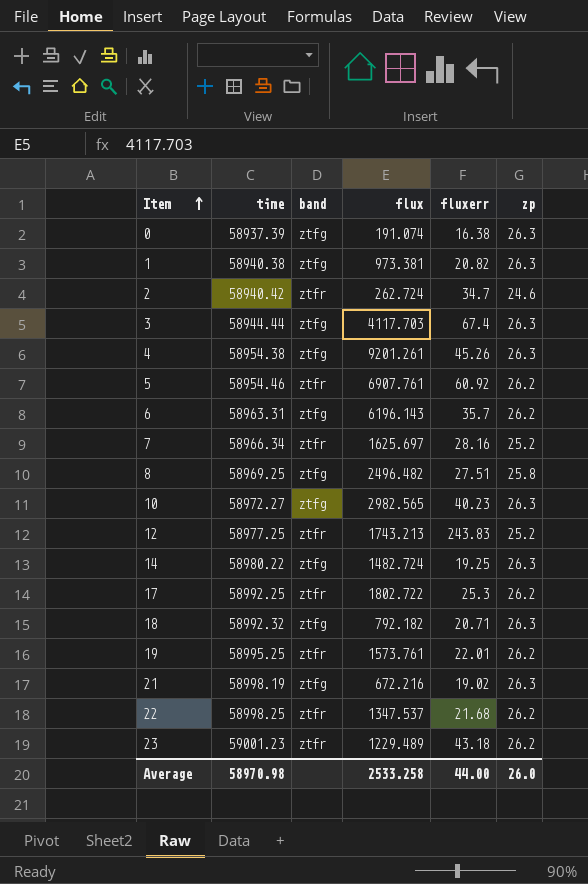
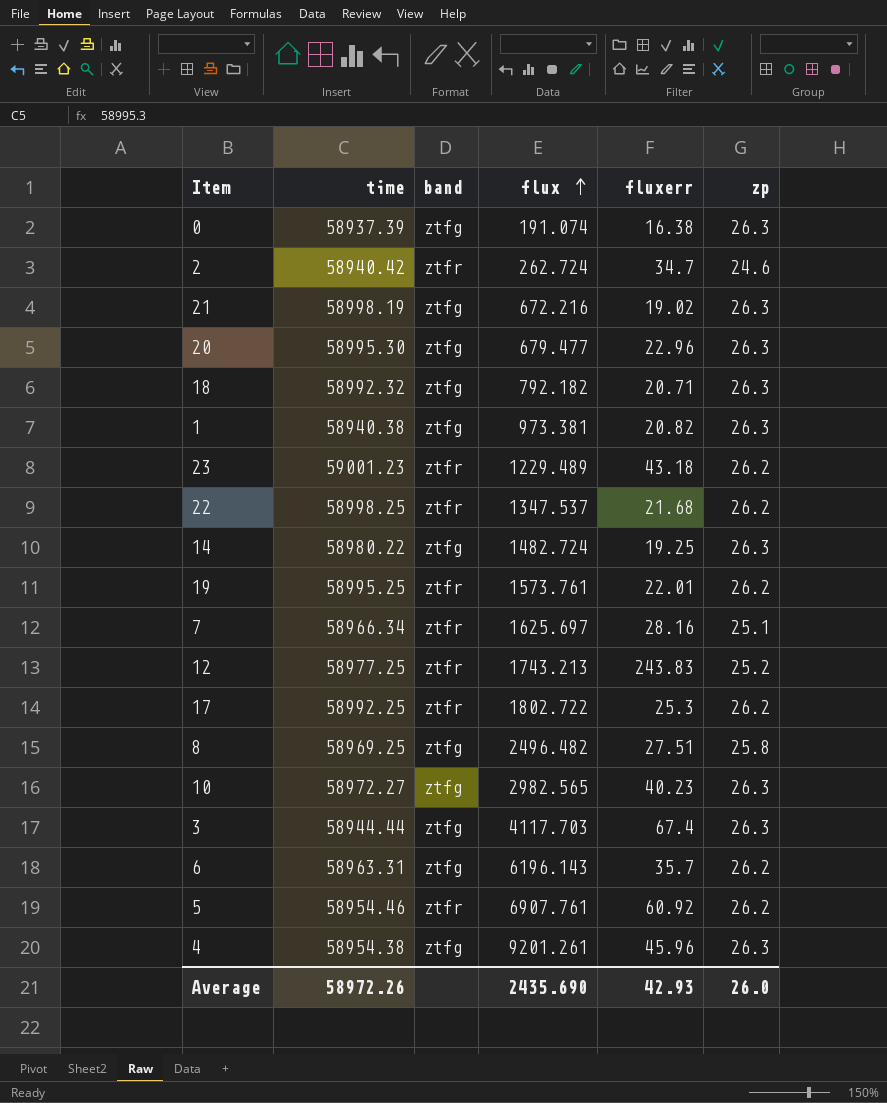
row order: Item ascending -> flux ascending
row 20: none -> 58995.30 | ztfg | 679.477 | 22.96 | 26.3
7 | zp: 25.2 -> 25.1
4 | fluxerr: 45.26 -> 45.96
Average | time: 58970.98 -> 58972.26
Average | flux: 2533.258 -> 2435.690
Average | fluxerr: 44.00 -> 42.93

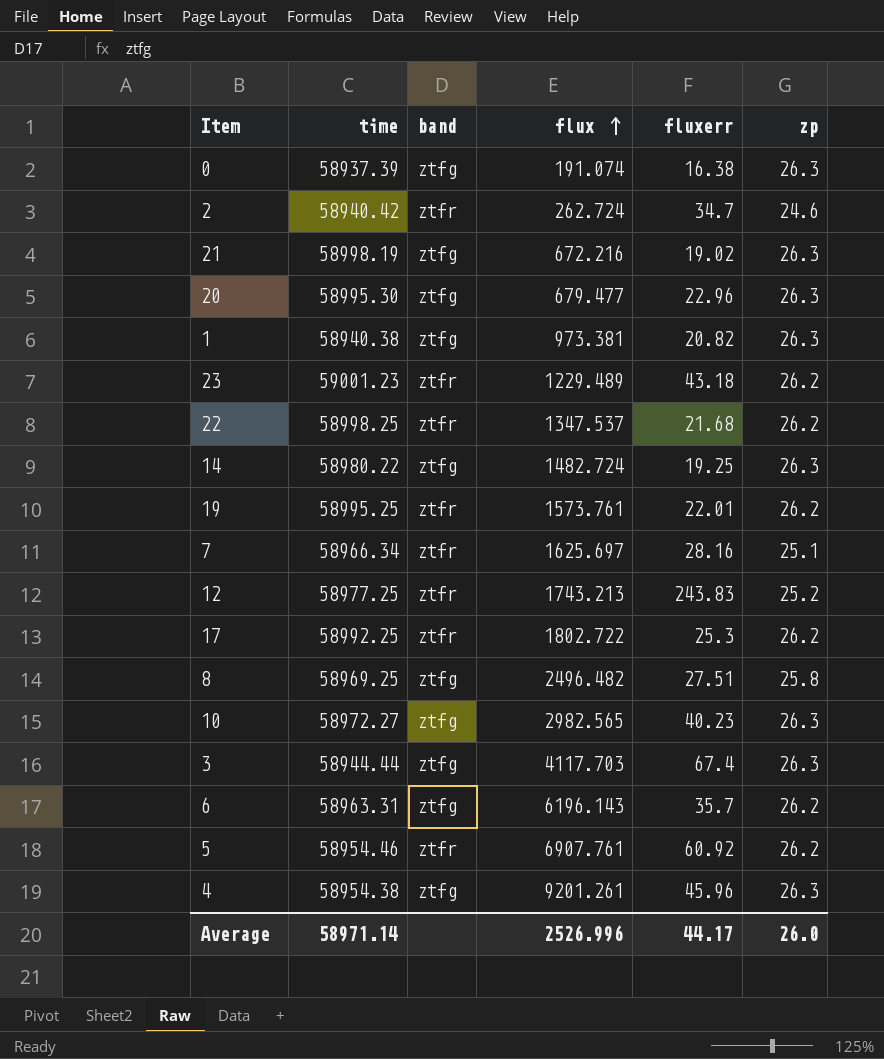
row 18: 58992.32 | ztfg | 792.182 | 20.71 | 26.3 -> none
Average | time: 58972.26 -> 58971.14
Average | flux: 2435.690 -> 2526.996
Average | fluxerr: 42.93 -> 44.17

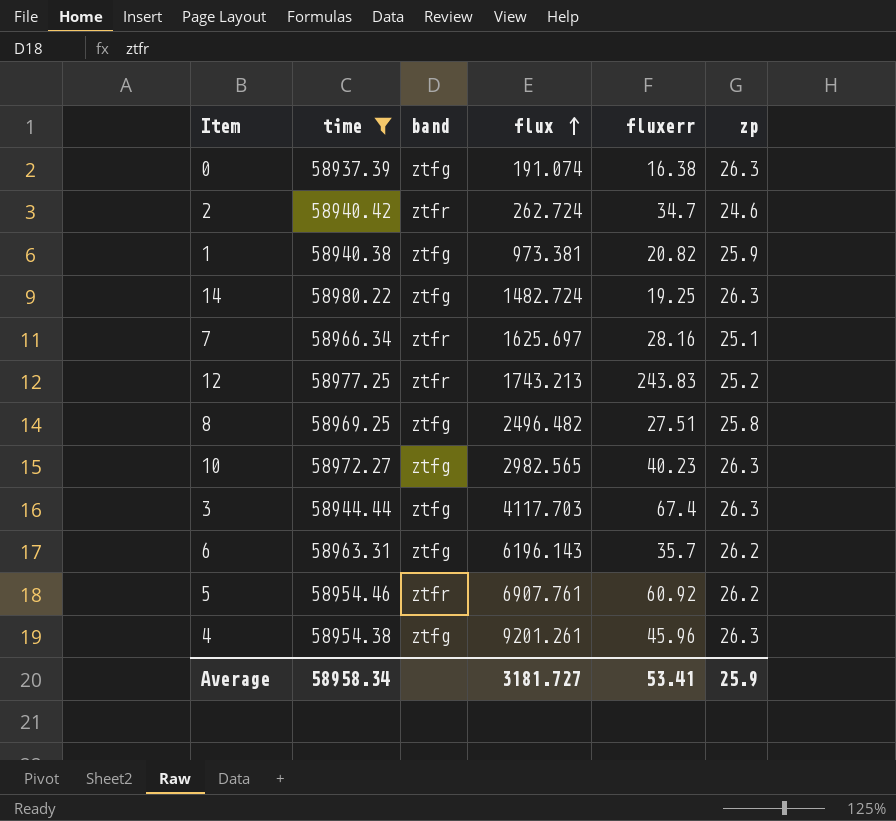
filter: none -> time <= 58980.22
1 | zp: 26.3 -> 25.9
Average | time: 58971.14 -> 58958.34
Average | flux: 2526.996 -> 3181.727
Average | fluxerr: 44.17 -> 53.41
Average | zp: 26.0 -> 25.9

